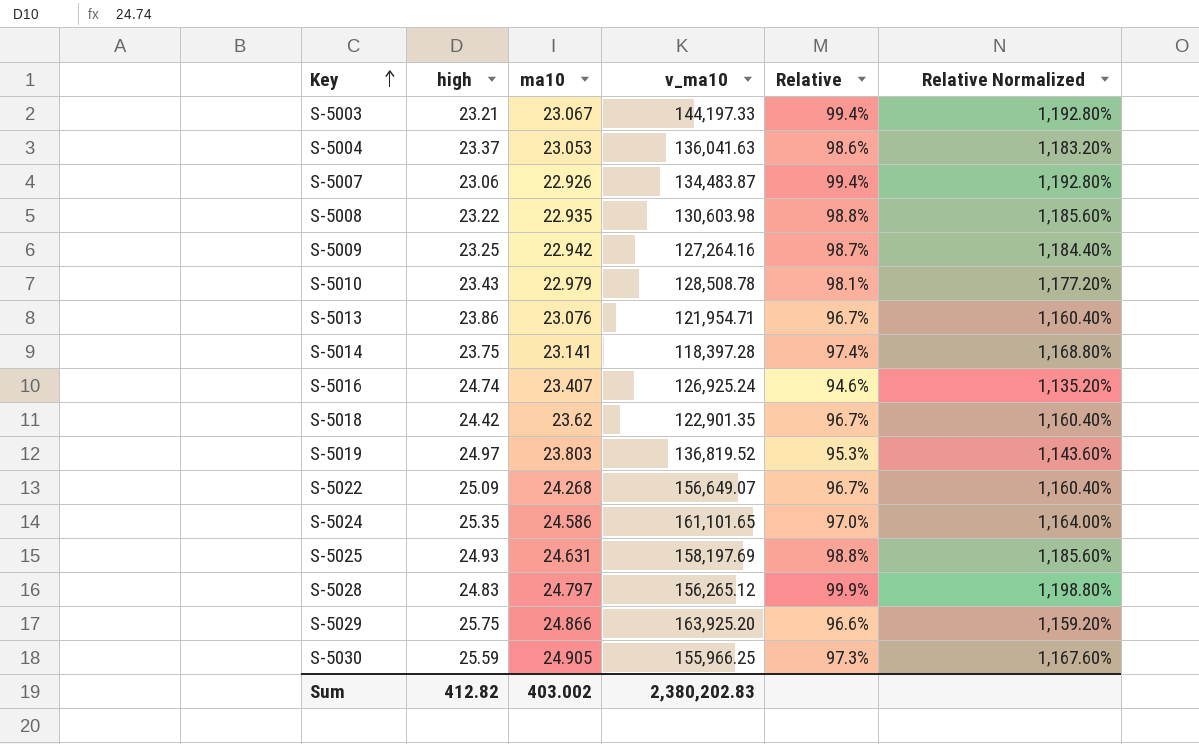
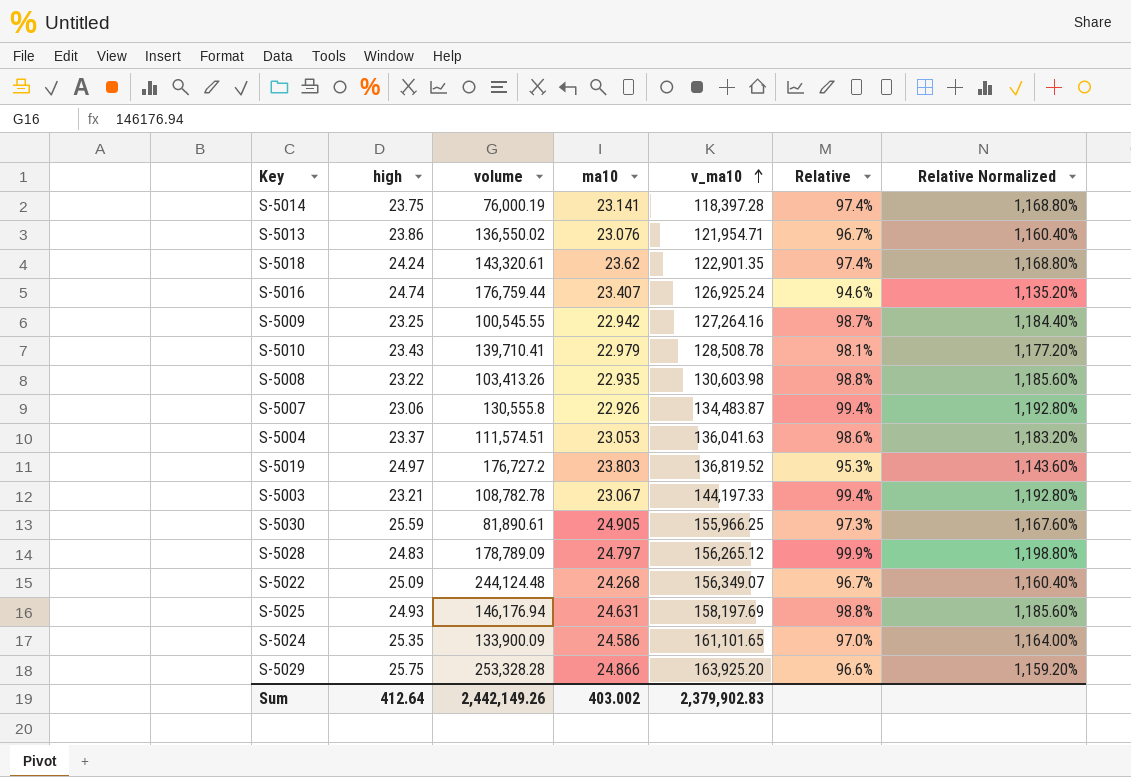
row order: Key ascending -> v_ma10 ascending
column volume | position: none -> 3
S-5018 | high: 24.42 -> 24.24
S-5018 | Relative: 96.7% -> 97.4%
S-5018 | Relative Normalized: 1,160.40% -> 1,168.80%
S-5022 | v_ma10: 156,649.07 -> 156,349.07
Sum | high: 412.82 -> 412.64
Sum | v_ma10: 2,380,202.83 -> 2,379,902.83

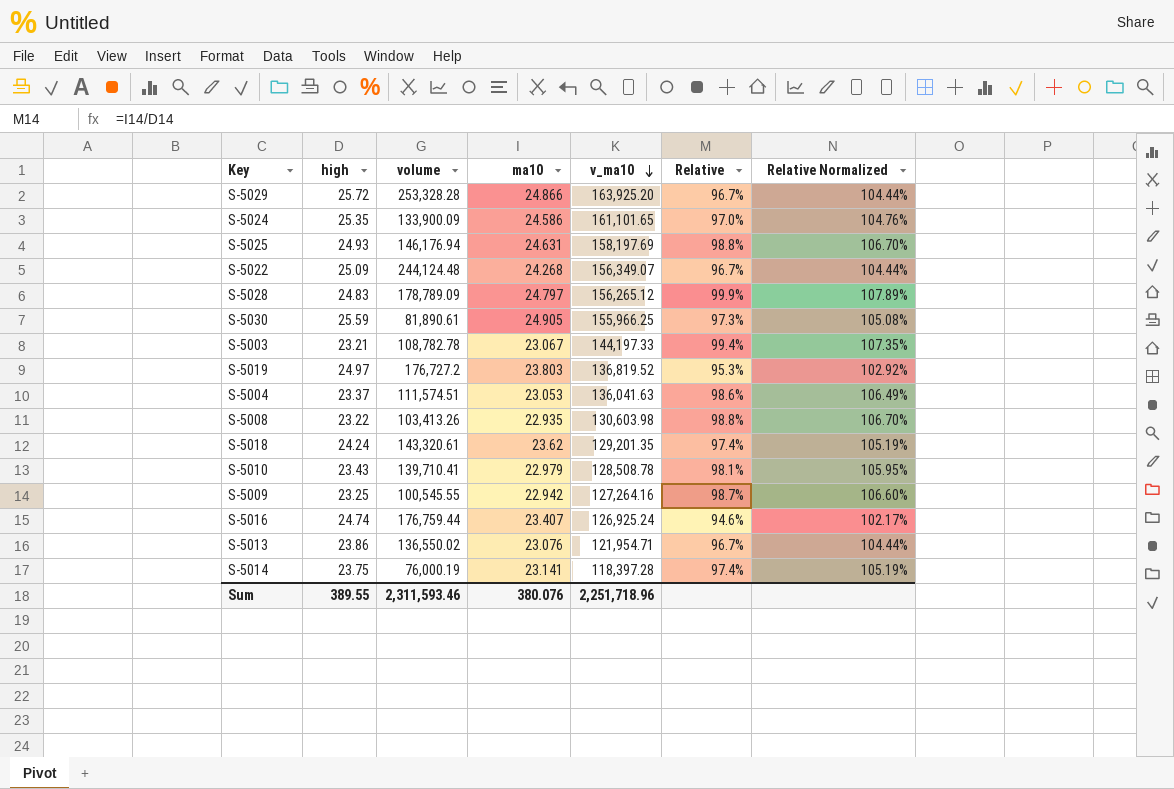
row order: v_ma10 ascending -> v_ma10 descending
column Relative Normalized | formula: [Relative] * 12 -> [Relative] * 1.08
row S-5007: 23.06 | 130,555.8 | 22.926 | 134,483.87 | 99.4% | 1,192.80% -> none
S-5029 | high: 25.75 -> 25.72
S-5029 | Relative: 96.6% -> 96.7%
S-5018 | v_ma10: 122,901.35 -> 129,201.35
Sum | high: 412.64 -> 389.55
Sum | volume: 2,442,149.26 -> 2,311,593.46
Sum | ma10: 403.002 -> 380.076
Sum | v_ma10: 2,379,902.83 -> 2,251,718.96

